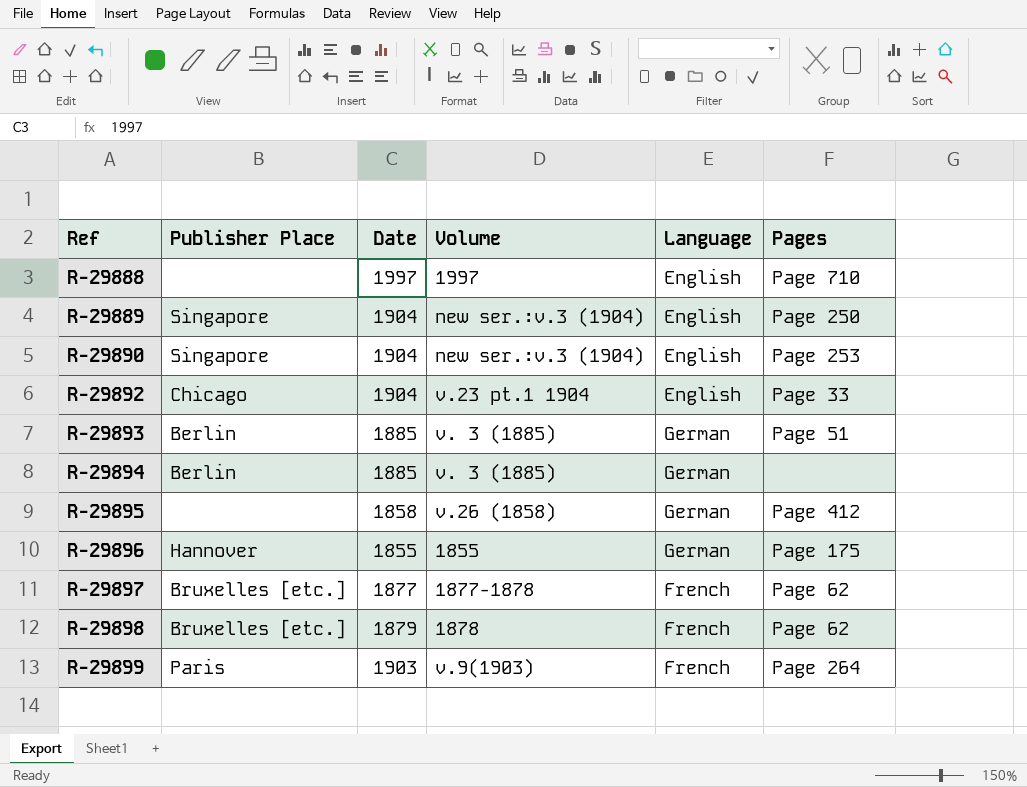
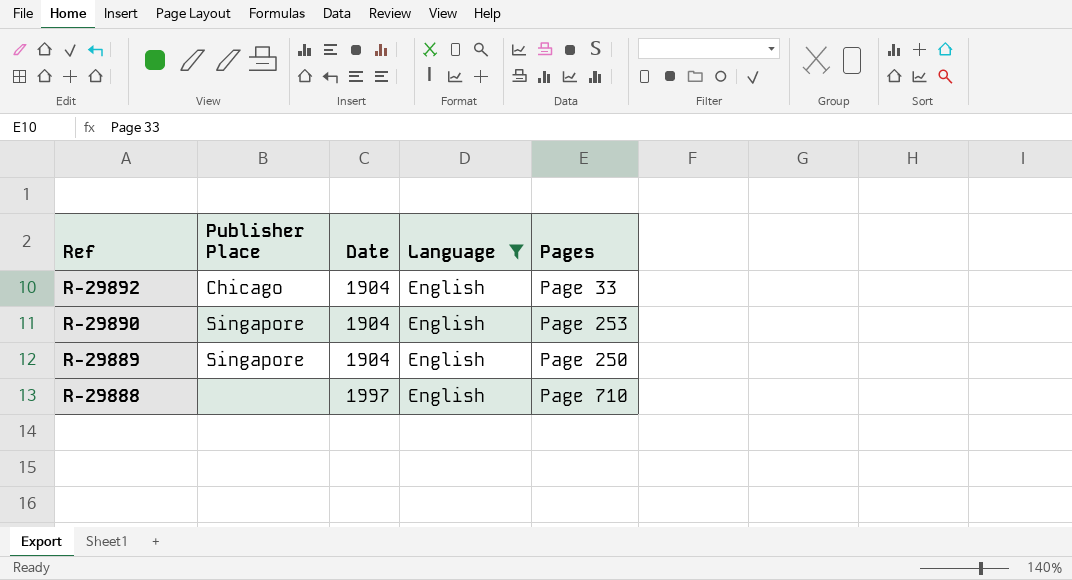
filter: none -> Language = English
row order: Ref ascending -> Ref descending
column Volume | position: 4 -> none

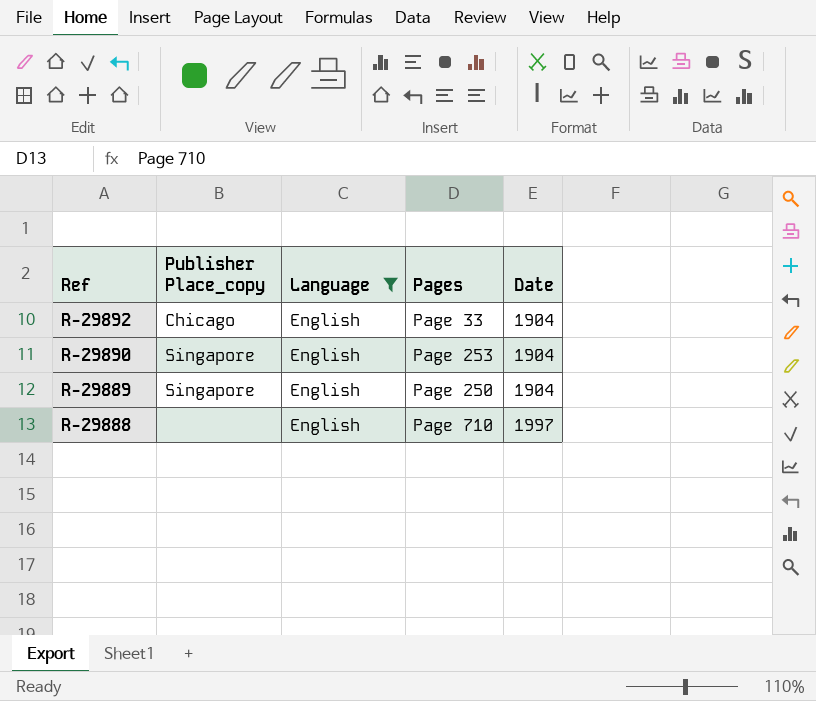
column name: Publisher Place -> Publisher Place_copy
column Date | position: 3 -> 5

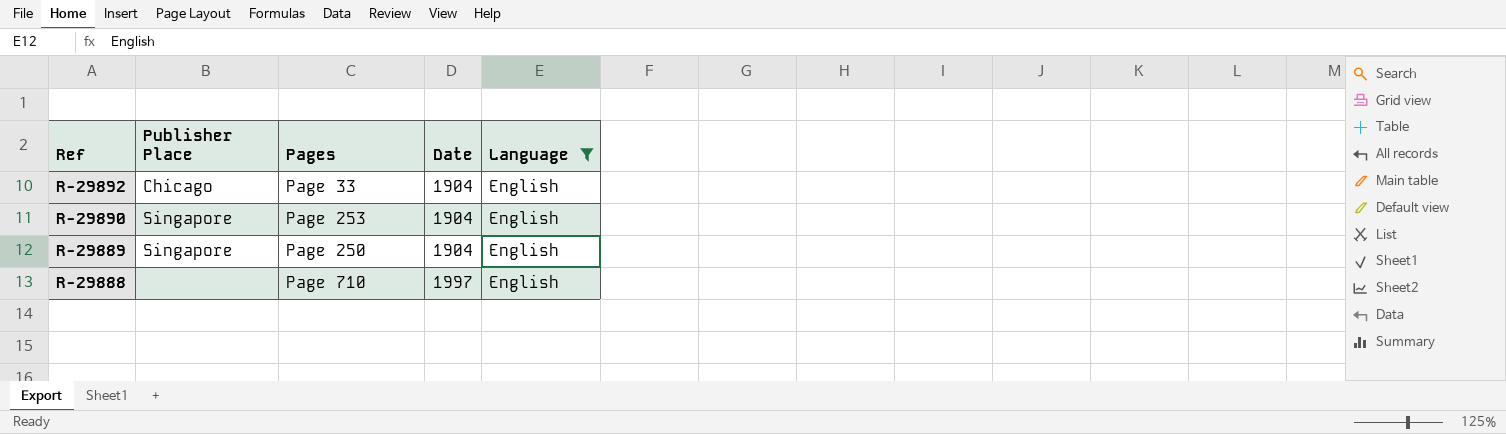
column name: Publisher Place_copy -> Publisher Place
column Language | position: 3 -> 5

